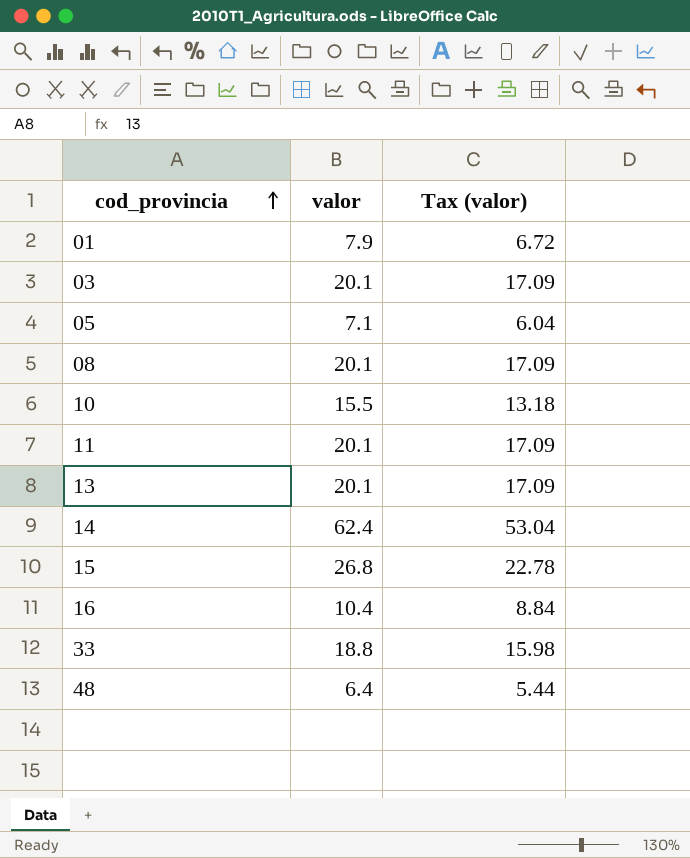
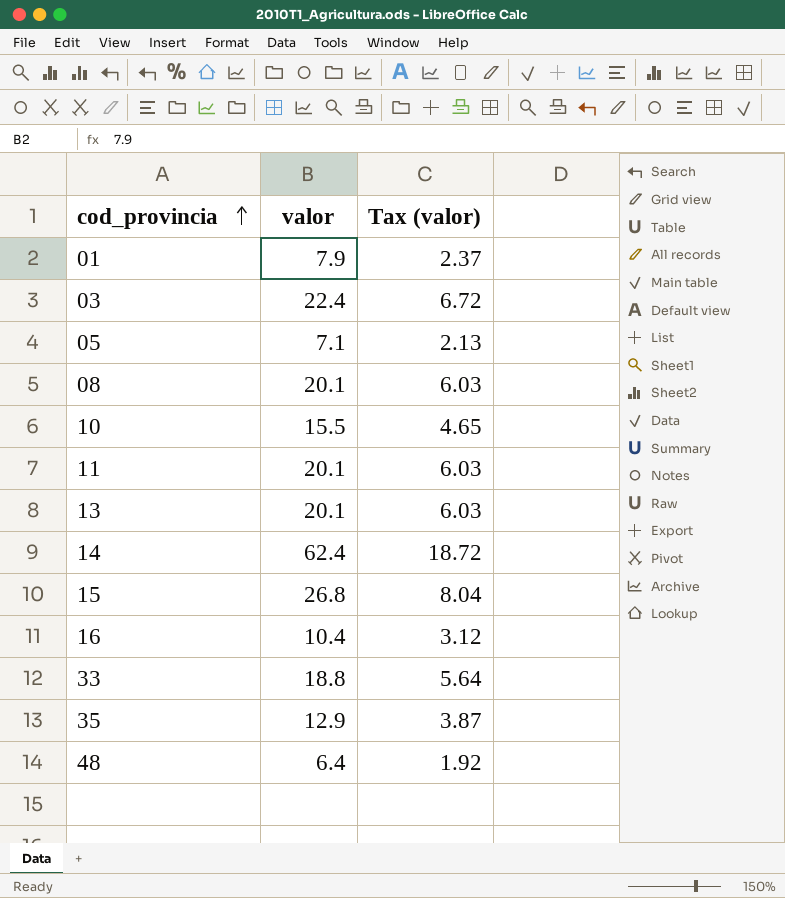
column Tax (valor) | formula: [valor] * 0.85 -> [valor] * 0.3
03 | valor: 20.1 -> 22.4
row 35: none -> 12.9 | 3.87

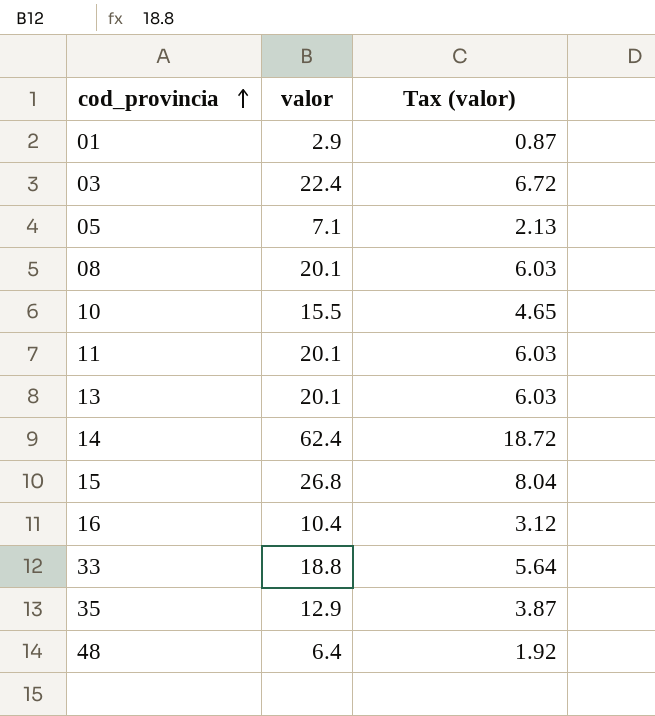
01 | valor: 7.9 -> 2.9
01 | Tax (valor): 2.37 -> 0.87

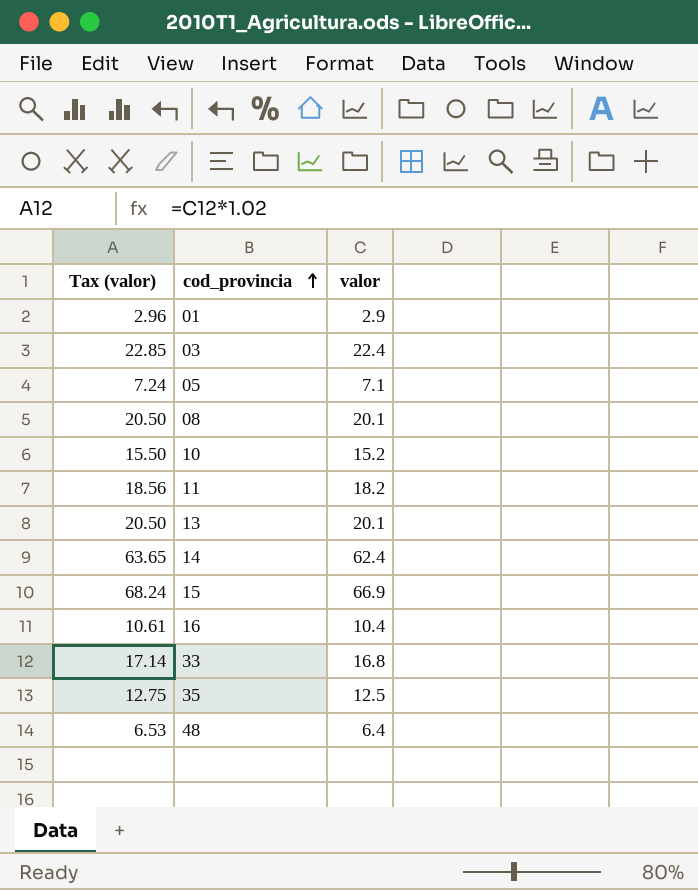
column Tax (valor) | formula: [valor] * 0.3 -> [valor] * 1.02
column Tax (valor) | position: 3 -> 1
10 | valor: 15.5 -> 15.2
11 | valor: 20.1 -> 18.2
15 | valor: 26.8 -> 66.9
33 | valor: 18.8 -> 16.8
35 | valor: 12.9 -> 12.5

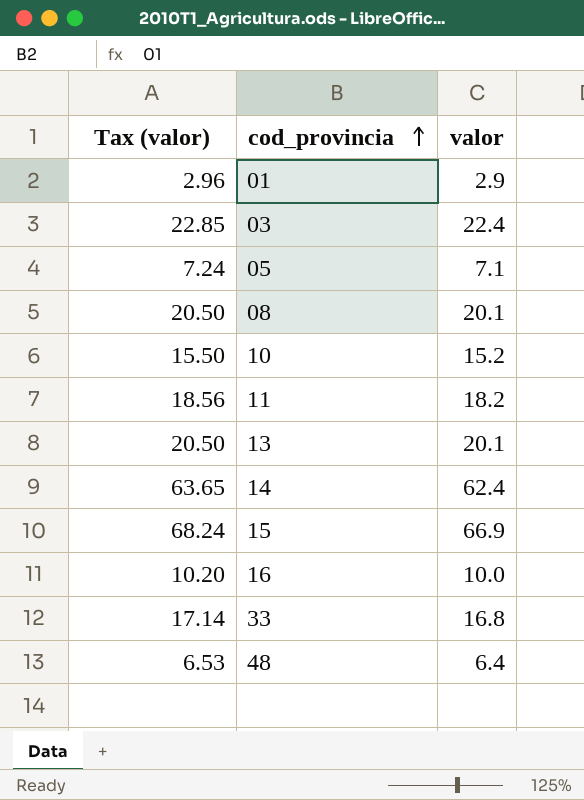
row 35: 12.75 | 12.5 -> none
16 | Tax (valor): 10.61 -> 10.20
16 | valor: 10.4 -> 10.0

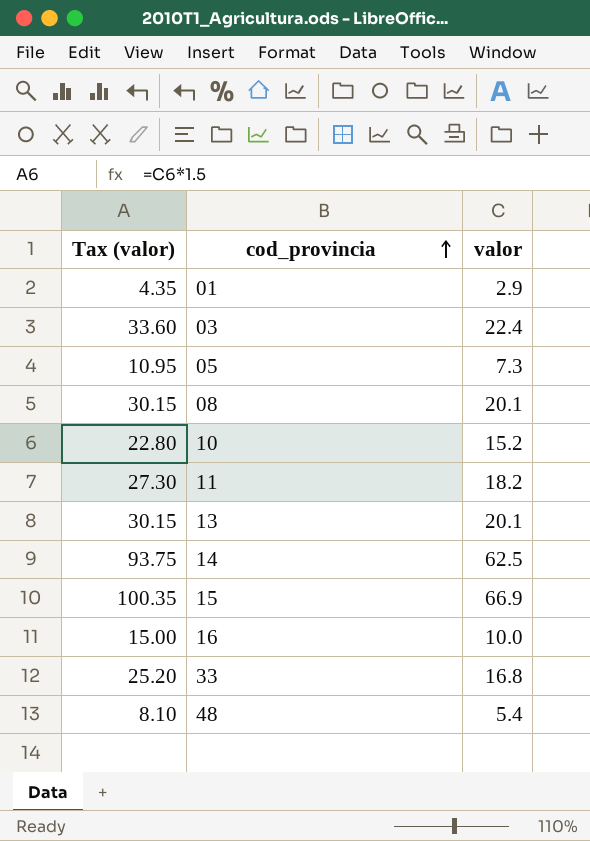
column Tax (valor) | formula: [valor] * 1.02 -> [valor] * 1.5
05 | valor: 7.1 -> 7.3
14 | valor: 62.4 -> 62.5
48 | valor: 6.4 -> 5.4

